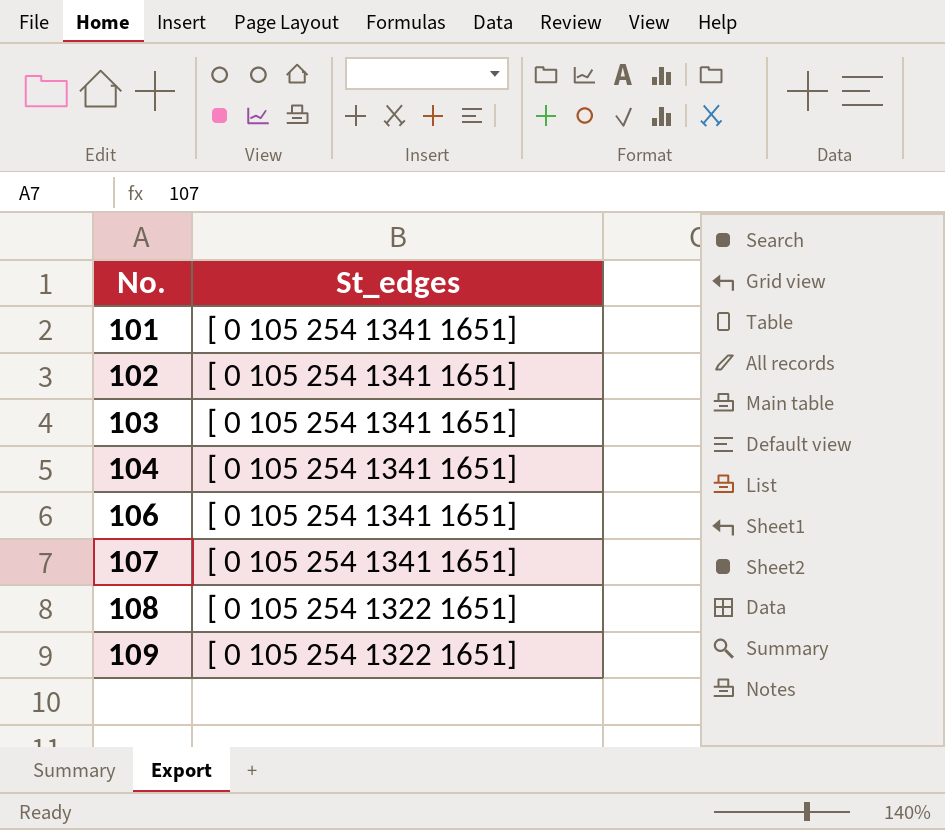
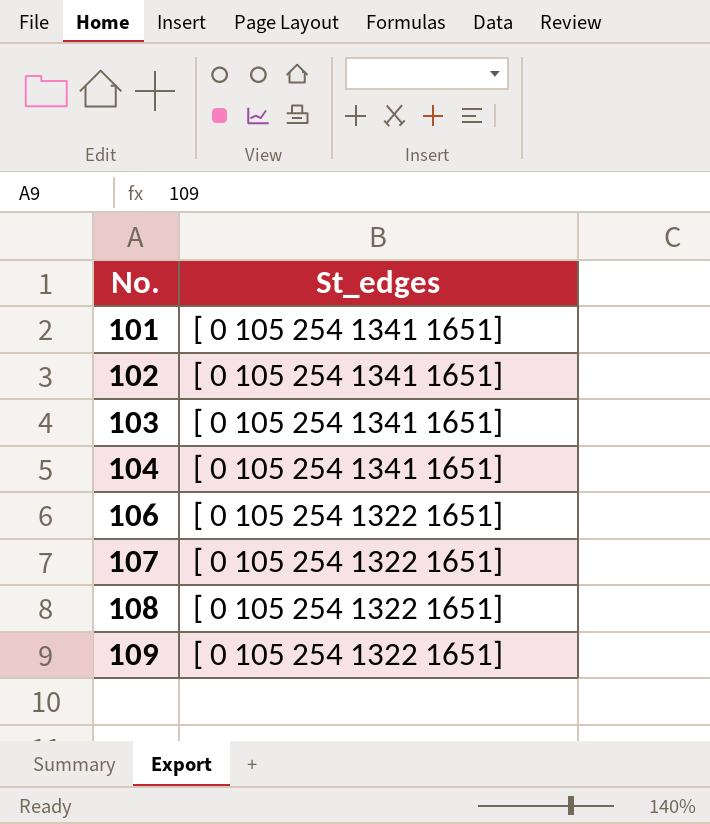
106 | St_edges: [ 0 105 254 1341 1651] -> [ 0 105 254 1322 1651]
107 | St_edges: [ 0 105 254 1341 1651] -> [ 0 105 254 1322 1651]

